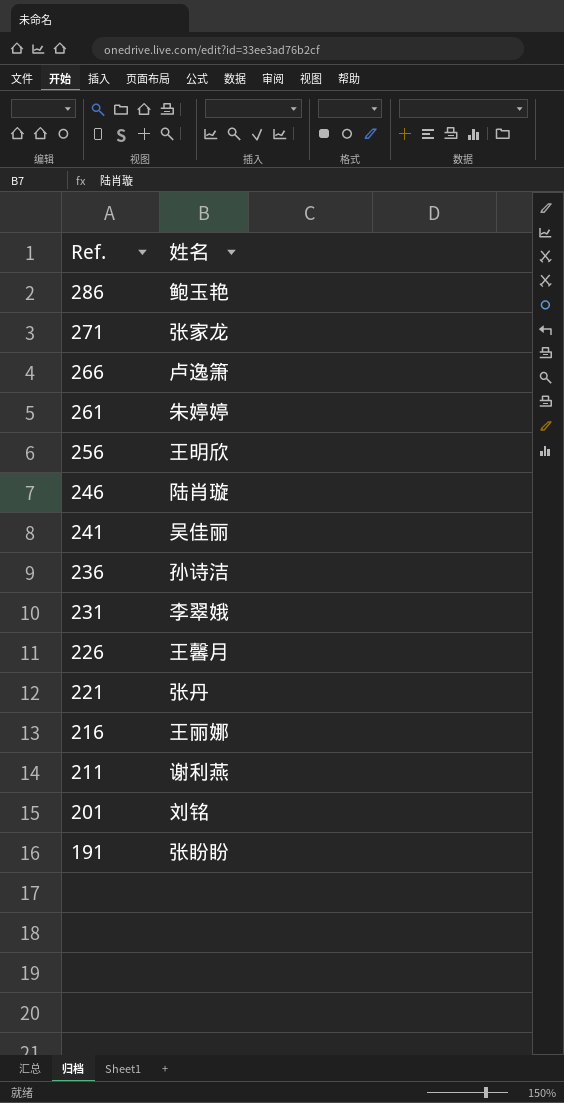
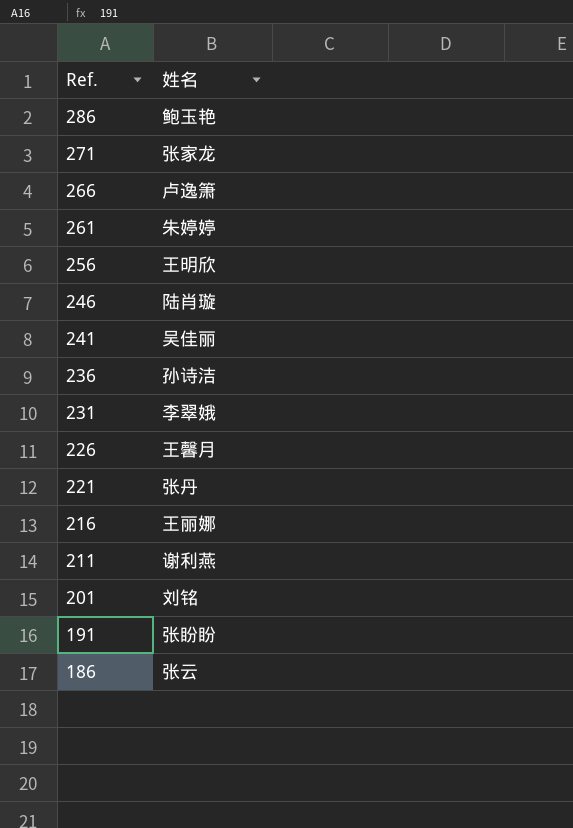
row 186: none -> 张云

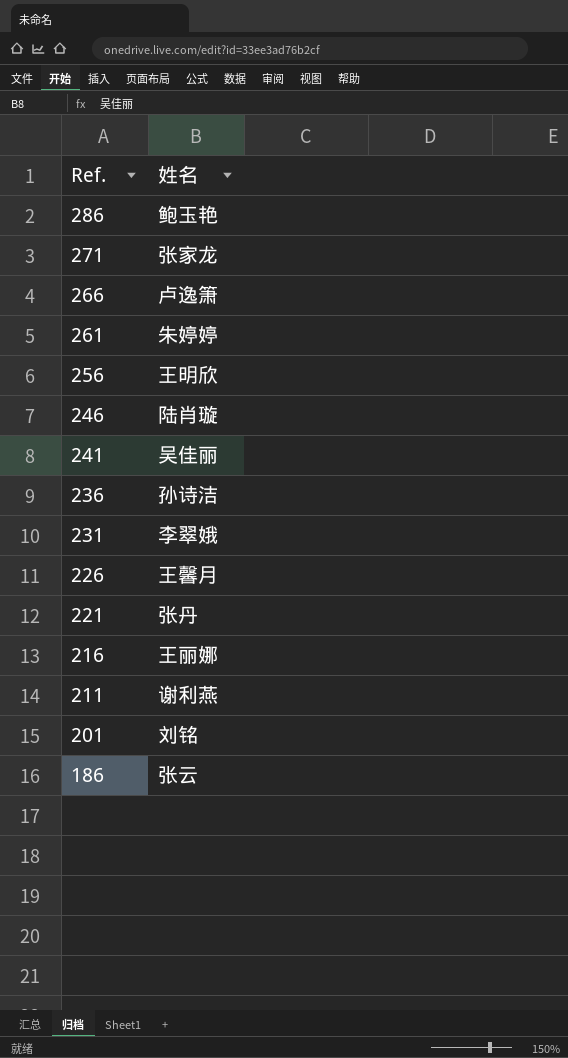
row 191: 张盼盼 -> none

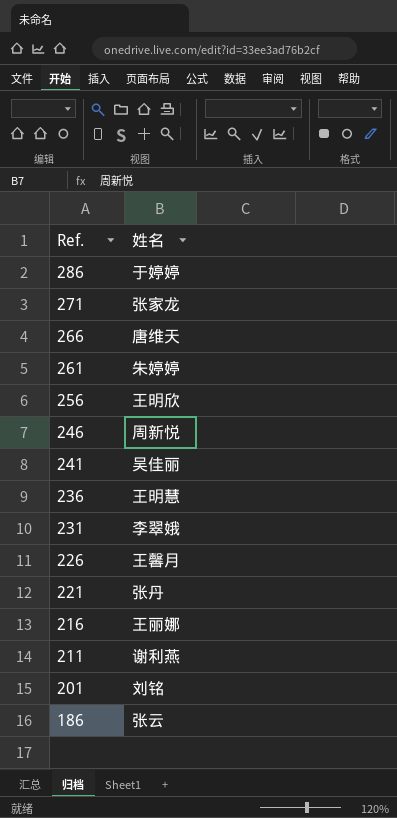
286 | 姓名: 鲍玉艳 -> 于婷婷
266 | 姓名: 卢逸箫 -> 唐维天
246 | 姓名: 陆肖璇 -> 周新悦
236 | 姓名: 孙诗洁 -> 王明慧

